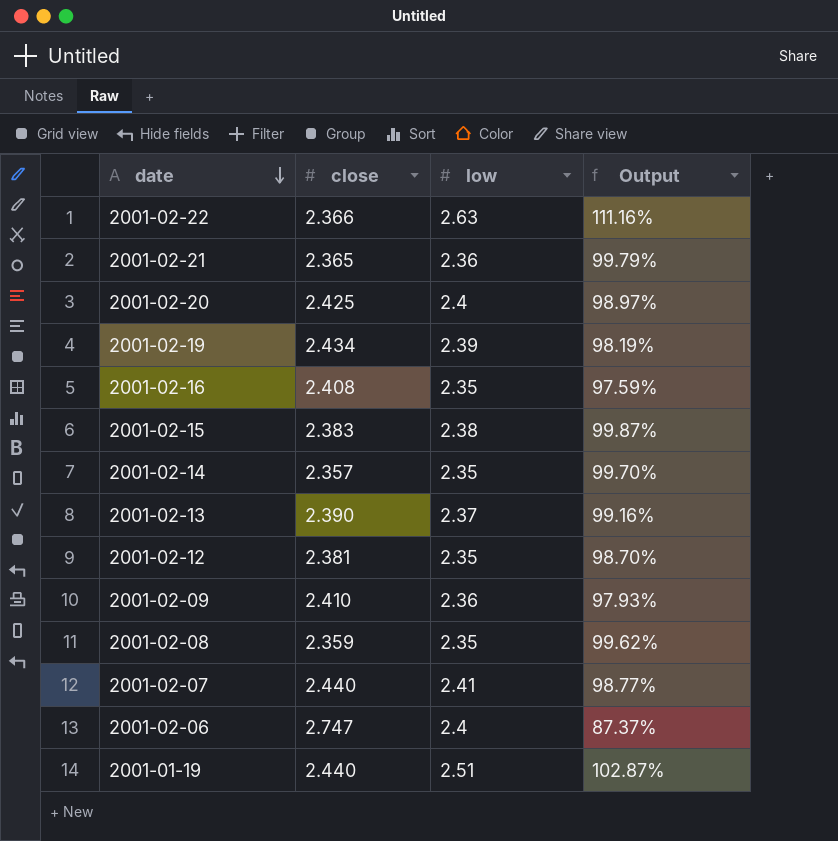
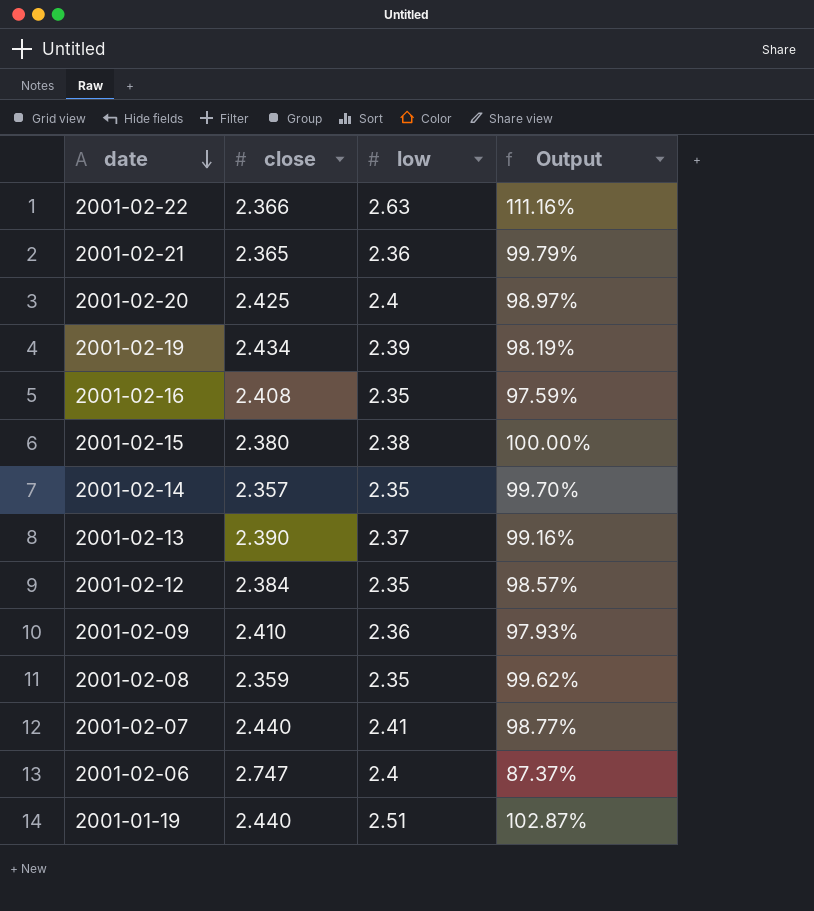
2001-02-15 | close: 2.383 -> 2.380
2001-02-15 | Output: 99.87% -> 100.00%
2001-02-12 | close: 2.381 -> 2.384
2001-02-12 | Output: 98.70% -> 98.57%

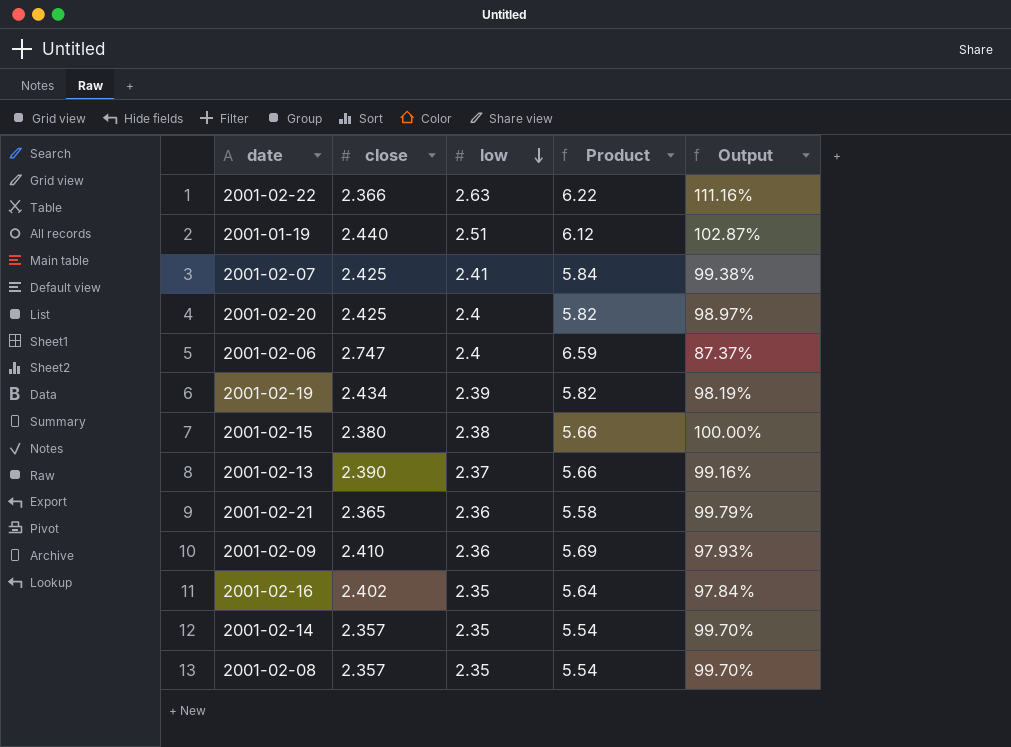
row order: date descending -> low descending
column Product | formula: none -> [close] * [low]
row 2001-02-12: 2.384 | 2.35 | 98.57% -> none
2001-02-07 | close: 2.440 -> 2.425
2001-02-07 | Output: 98.77% -> 99.38%
2001-02-16 | close: 2.408 -> 2.402
2001-02-16 | Output: 97.59% -> 97.84%
2001-02-08 | close: 2.359 -> 2.357
2001-02-08 | Output: 99.62% -> 99.70%

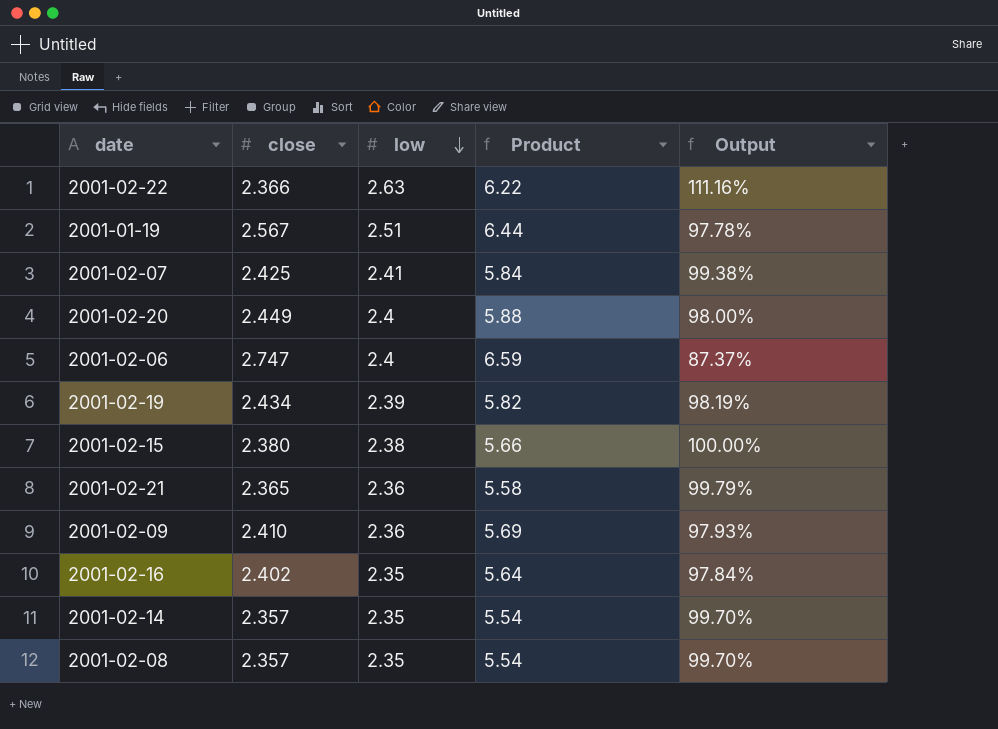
row 2001-02-13: 2.390 | 2.37 | 5.66 | 99.16% -> none
2001-01-19 | close: 2.440 -> 2.567
2001-01-19 | Product: 6.12 -> 6.44
2001-01-19 | Output: 102.87% -> 97.78%
2001-02-20 | close: 2.425 -> 2.449
2001-02-20 | Product: 5.82 -> 5.88
2001-02-20 | Output: 98.97% -> 98.00%

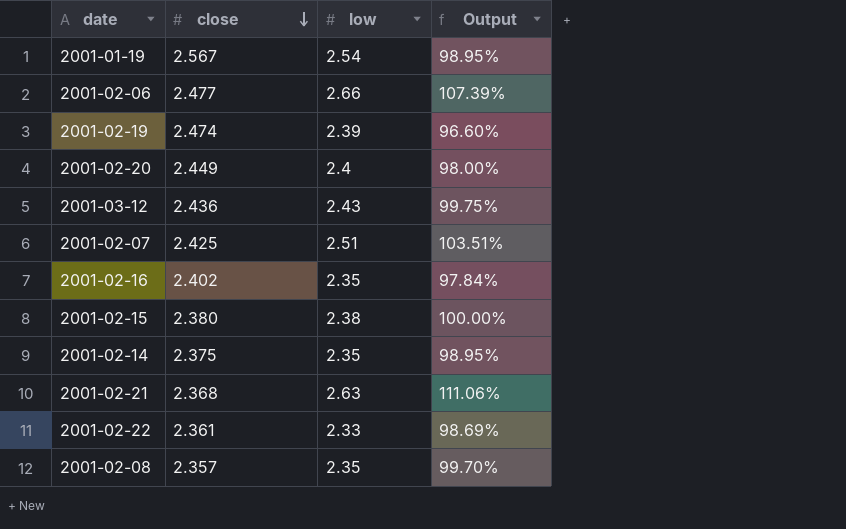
row order: low descending -> close descending
column Product | formula: [close] * [low] -> none
row 2001-02-09: 2.410 | 2.36 | 5.69 | 97.93% -> none
2001-01-19 | low: 2.51 -> 2.54
2001-01-19 | Output: 97.78% -> 98.95%
2001-02-06 | close: 2.747 -> 2.477
2001-02-06 | low: 2.4 -> 2.66
2001-02-06 | Output: 87.37% -> 107.39%
2001-02-19 | close: 2.434 -> 2.474
2001-02-19 | Output: 98.19% -> 96.60%
row 2001-03-12: none -> 2.436 | 2.43 | 99.75%
2001-02-07 | low: 2.41 -> 2.51
2001-02-07 | Output: 99.38% -> 103.51%
2001-02-14 | close: 2.357 -> 2.375
2001-02-14 | Output: 99.70% -> 98.95%
2001-02-21 | close: 2.365 -> 2.368
2001-02-21 | low: 2.36 -> 2.63
2001-02-21 | Output: 99.79% -> 111.06%
2001-02-22 | close: 2.366 -> 2.361
2001-02-22 | low: 2.63 -> 2.33
2001-02-22 | Output: 111.16% -> 98.69%

